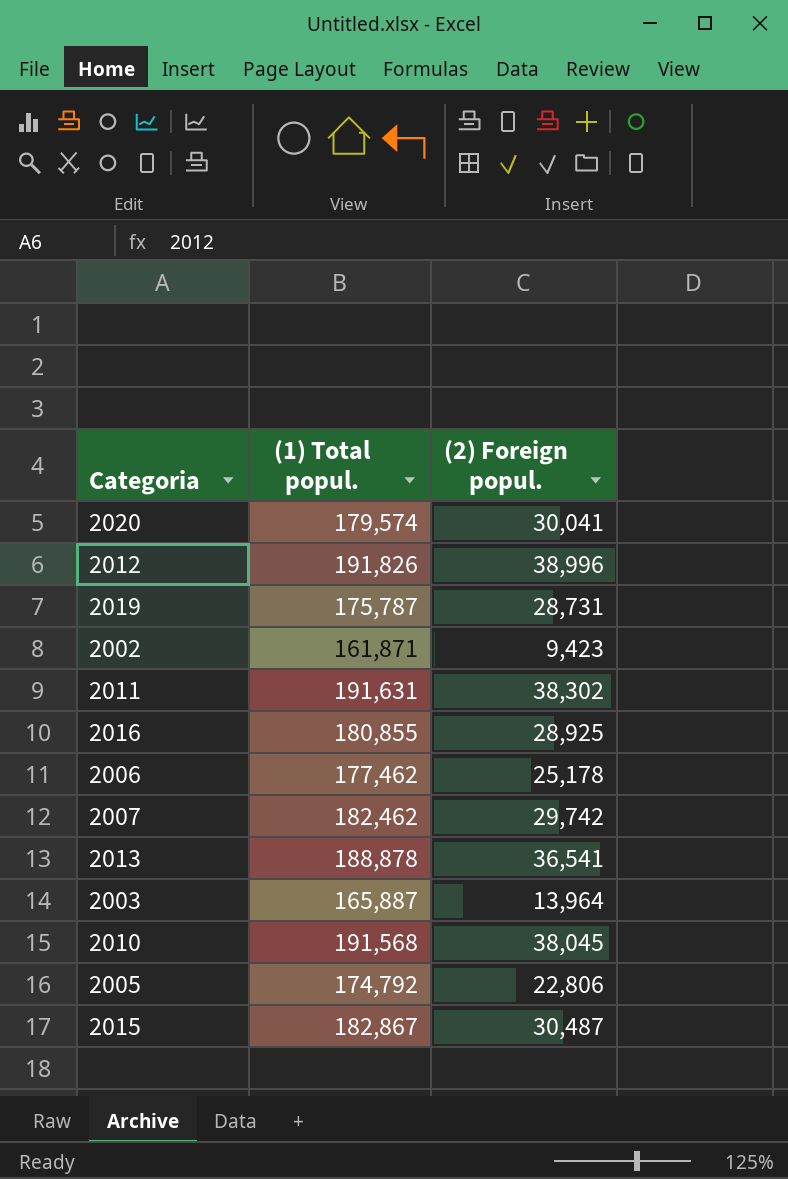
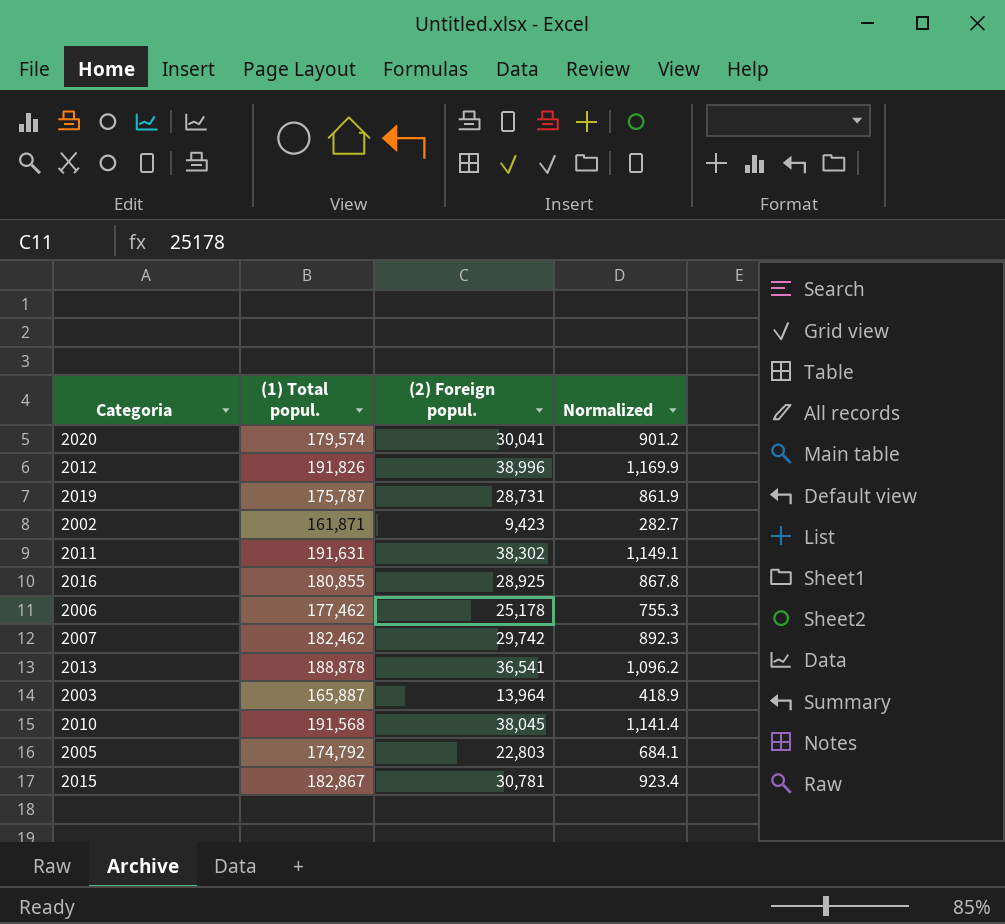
column Normalized | formula: none -> [(2) Foreign popul.] * 0.03
2005 | (2) Foreign popul.: 22,806 -> 22,803
2015 | (2) Foreign popul.: 30,487 -> 30,781

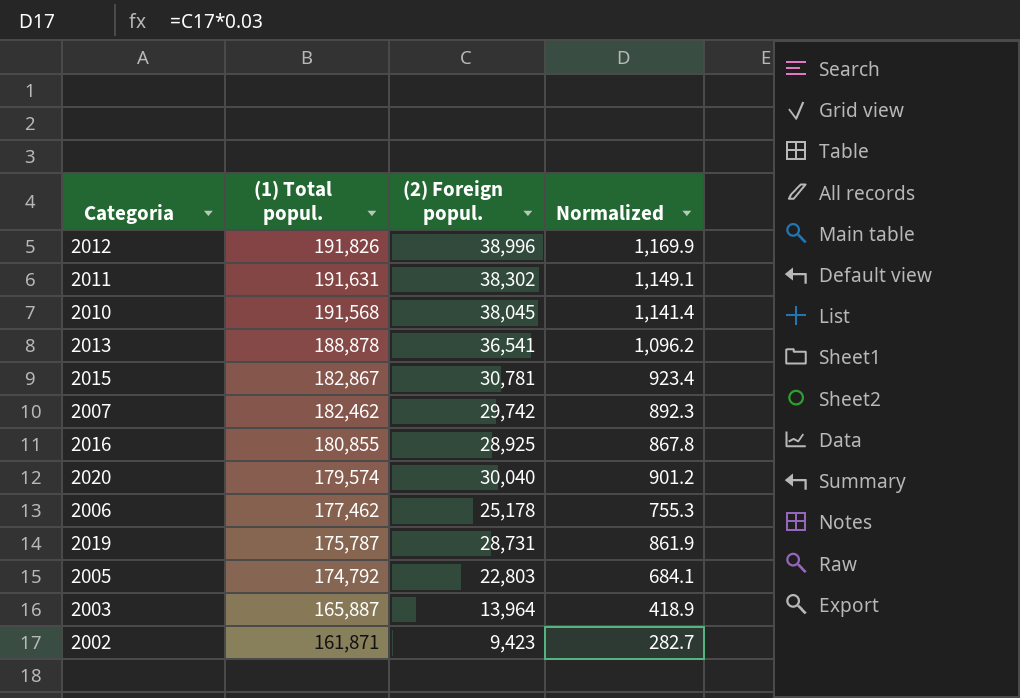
row order: none -> (1) Total popul. descending
2020 | (2) Foreign popul.: 30,041 -> 30,040

